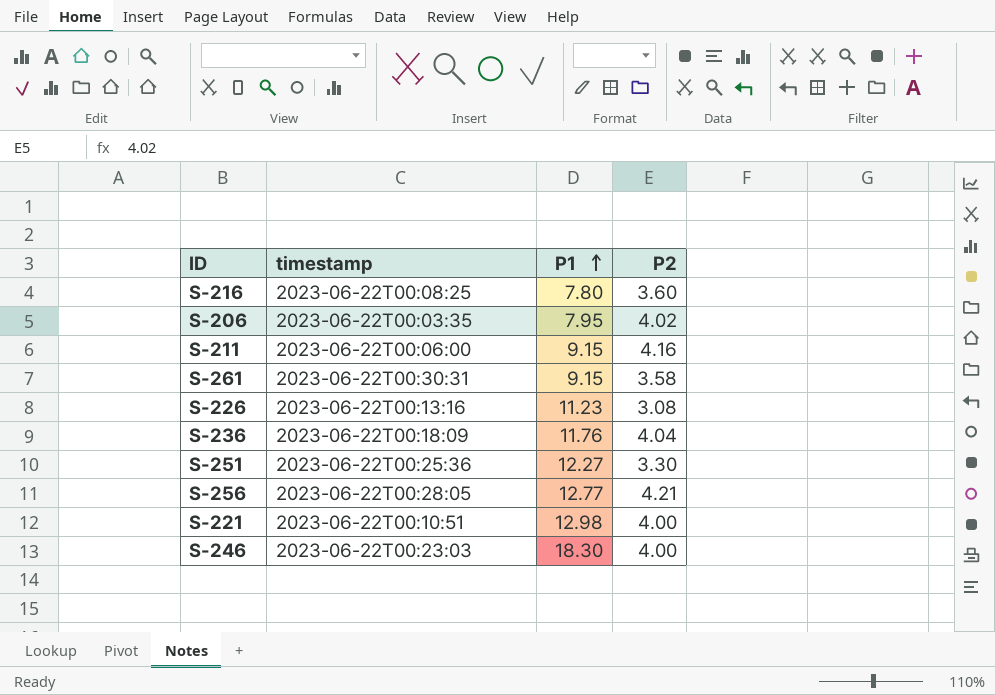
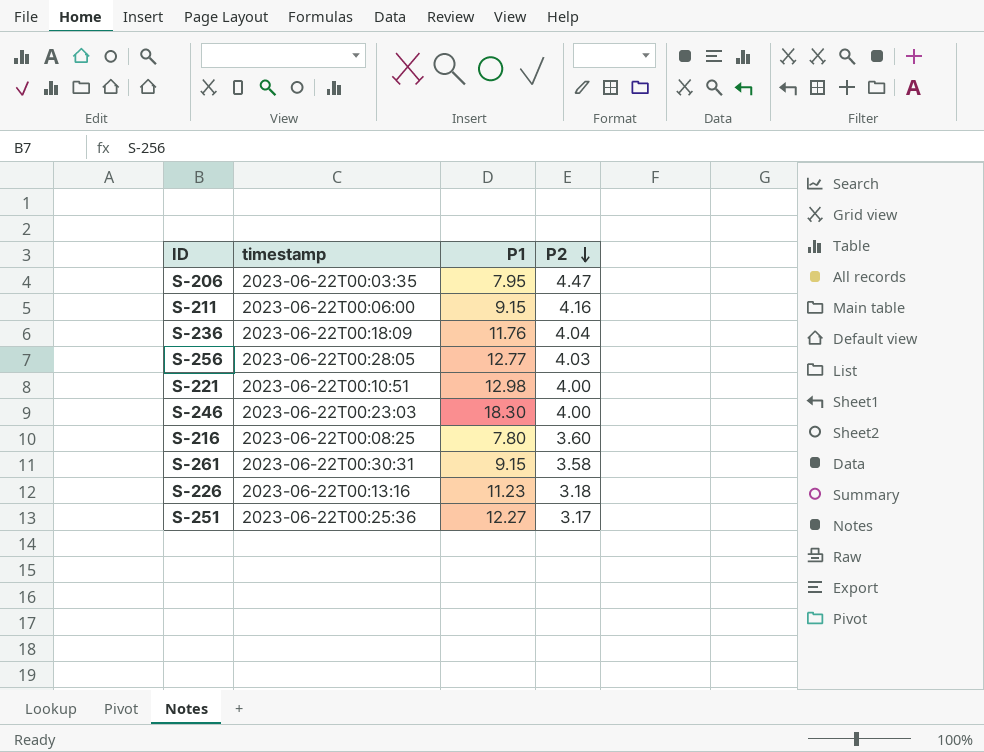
row order: P1 ascending -> P2 descending
S-206 | P2: 4.02 -> 4.47
S-256 | P2: 4.21 -> 4.03
S-226 | P2: 3.08 -> 3.18
S-251 | P2: 3.30 -> 3.17

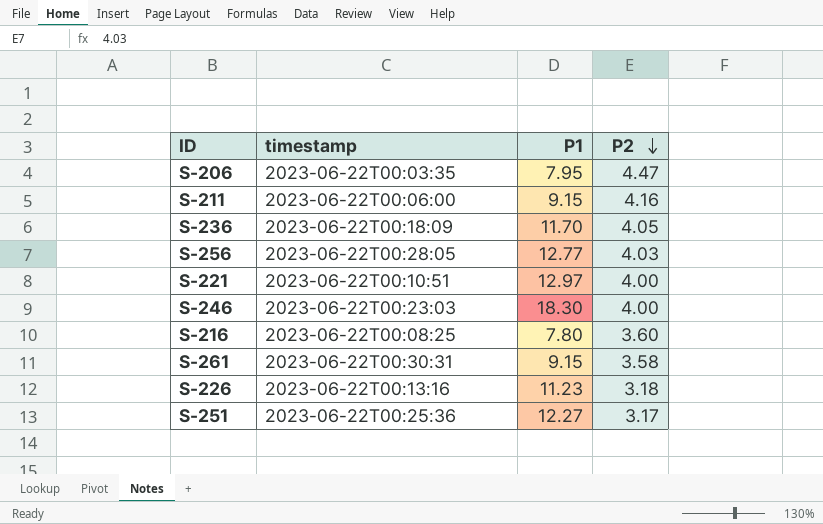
S-236 | P1: 11.76 -> 11.70
S-236 | P2: 4.04 -> 4.05
S-221 | P1: 12.98 -> 12.97

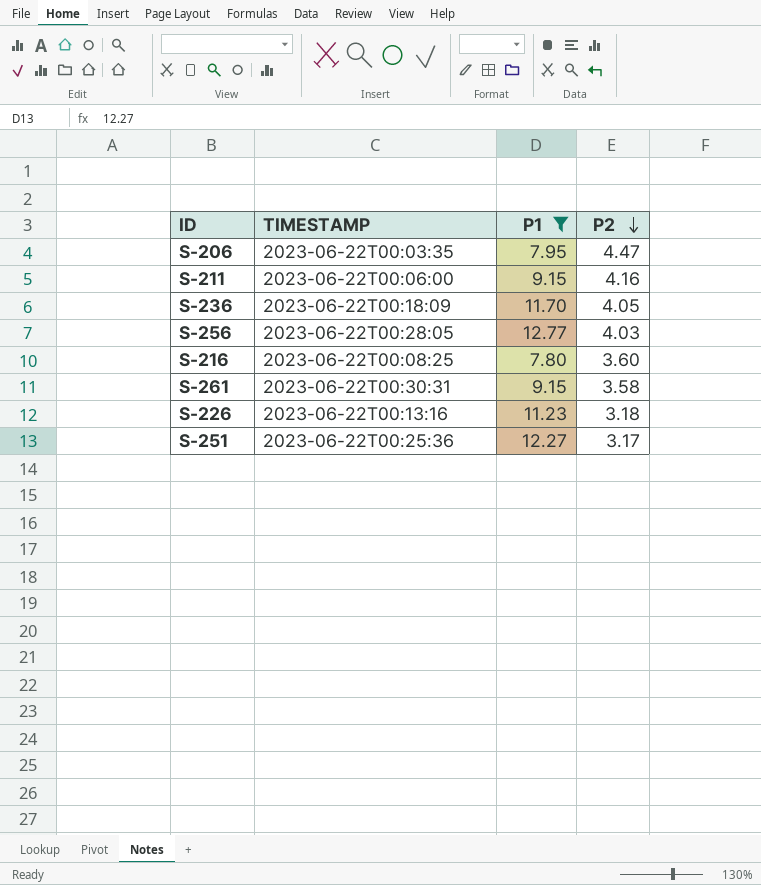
filter: none -> P1 <= 12.77
column name: timestamp -> TIMESTAMP

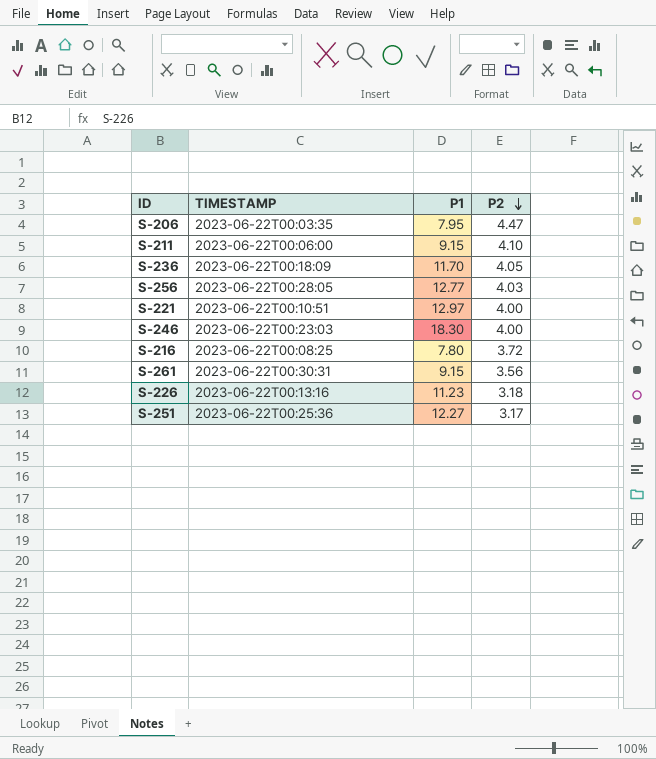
filter: P1 <= 12.77 -> none
S-211 | P2: 4.16 -> 4.10
S-216 | P2: 3.60 -> 3.72
S-261 | P2: 3.58 -> 3.56

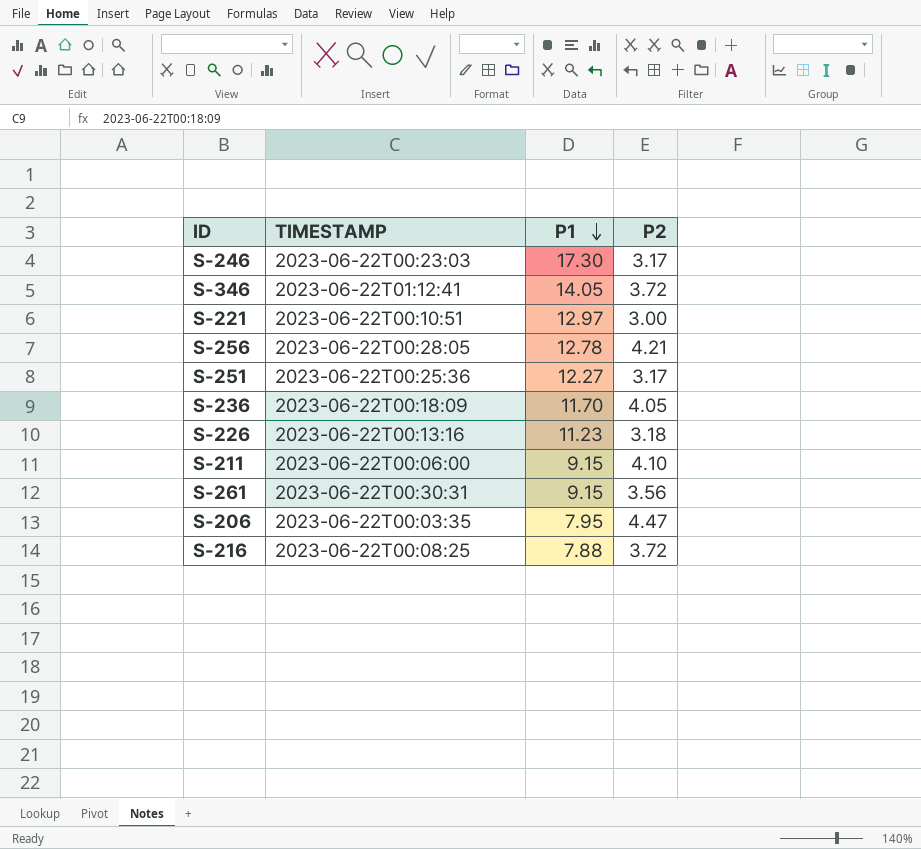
row order: P2 descending -> P1 descending
S-246 | P1: 18.30 -> 17.30
S-246 | P2: 4.00 -> 3.17
row S-346: none -> 2023-06-22T01:12:41 | 14.05 | 3.72
S-221 | P2: 4.00 -> 3.00
S-256 | P1: 12.77 -> 12.78
S-256 | P2: 4.03 -> 4.21
S-216 | P1: 7.80 -> 7.88

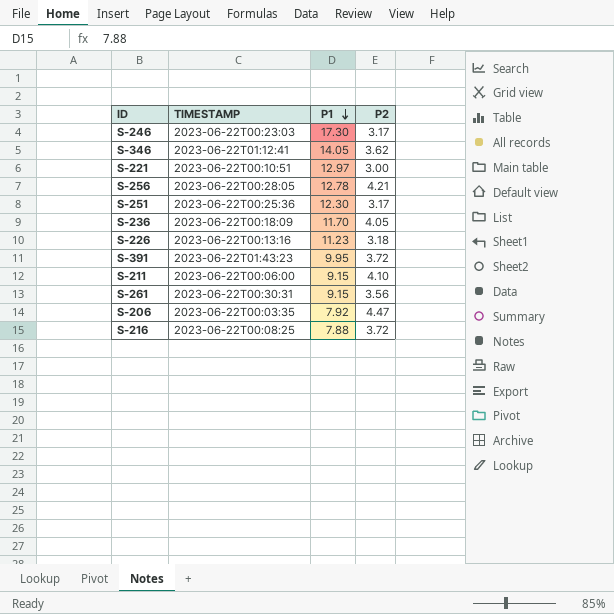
S-346 | P2: 3.72 -> 3.62
S-251 | P1: 12.27 -> 12.30
row S-391: none -> 2023-06-22T01:43:23 | 9.95 | 3.72
S-206 | P1: 7.95 -> 7.92

